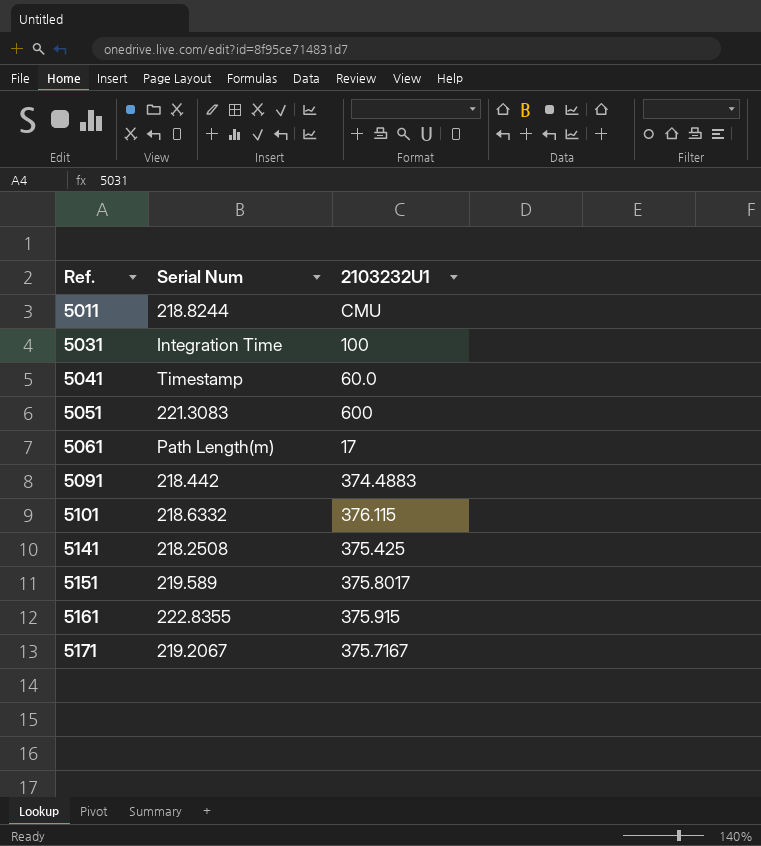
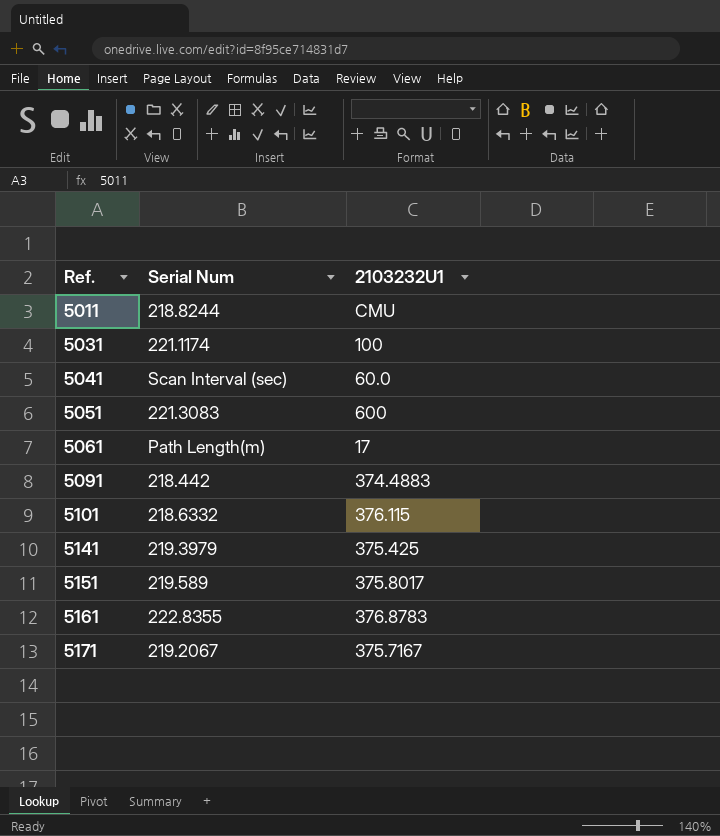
5031 | Serial Num: Integration Time -> 221.1174
5041 | Serial Num: Timestamp -> Scan Interval (sec)
5141 | Serial Num: 218.2508 -> 219.3979
5161 | 2103232U1: 375.915 -> 376.8783

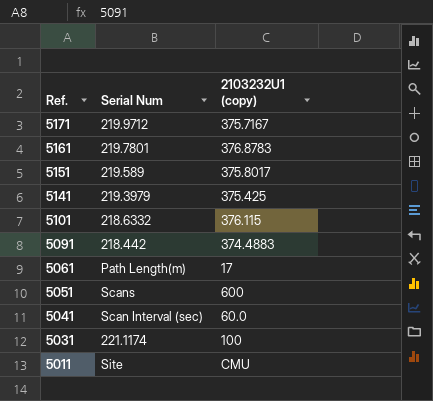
row order: Ref. ascending -> Ref. descending
column name: 2103232U1 -> 2103232U1 (copy)
5171 | Serial Num: 219.2067 -> 219.9712
5161 | Serial Num: 222.8355 -> 219.7801
5051 | Serial Num: 221.3083 -> Scans
5011 | Serial Num: 218.8244 -> Site

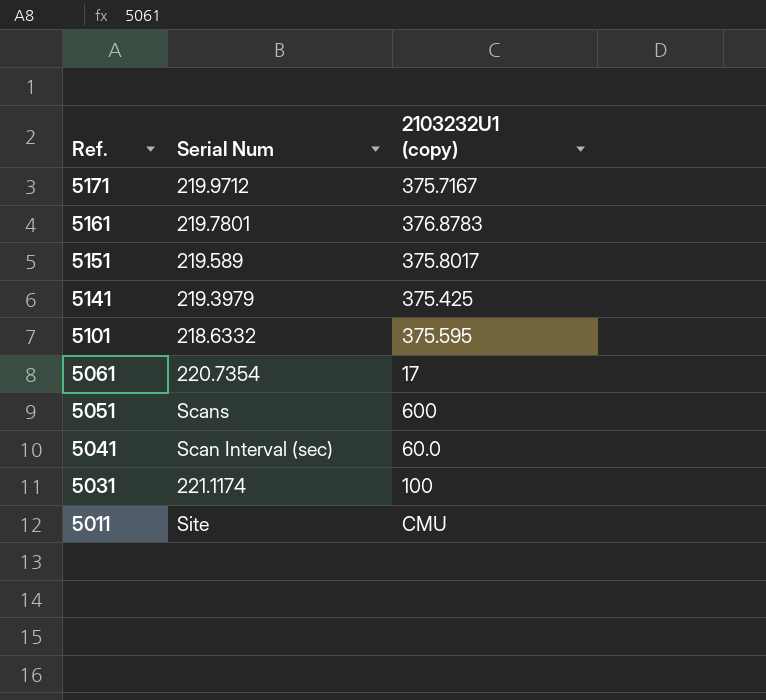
row 5091: 218.442 | 374.4883 -> none
5101 | 2103232U1 (copy): 376.115 -> 375.595
5061 | Serial Num: Path Length(m) -> 220.7354

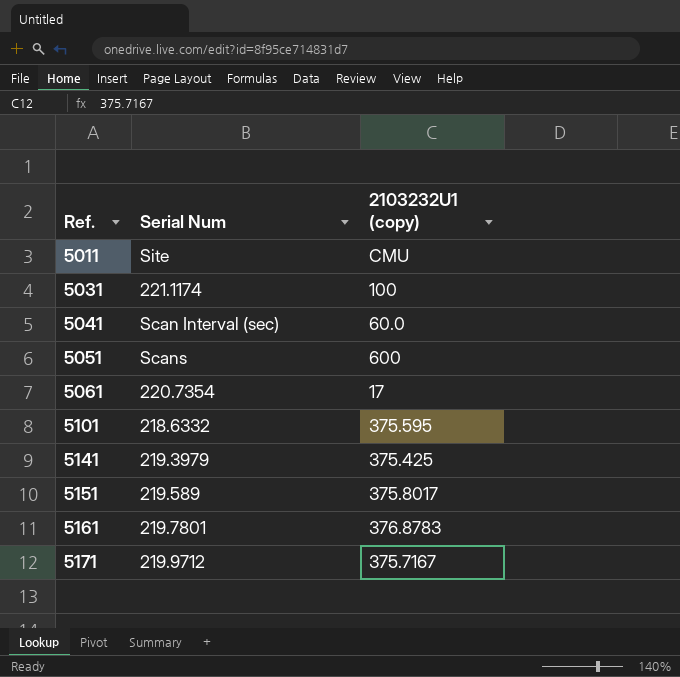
row order: Ref. descending -> Ref. ascending

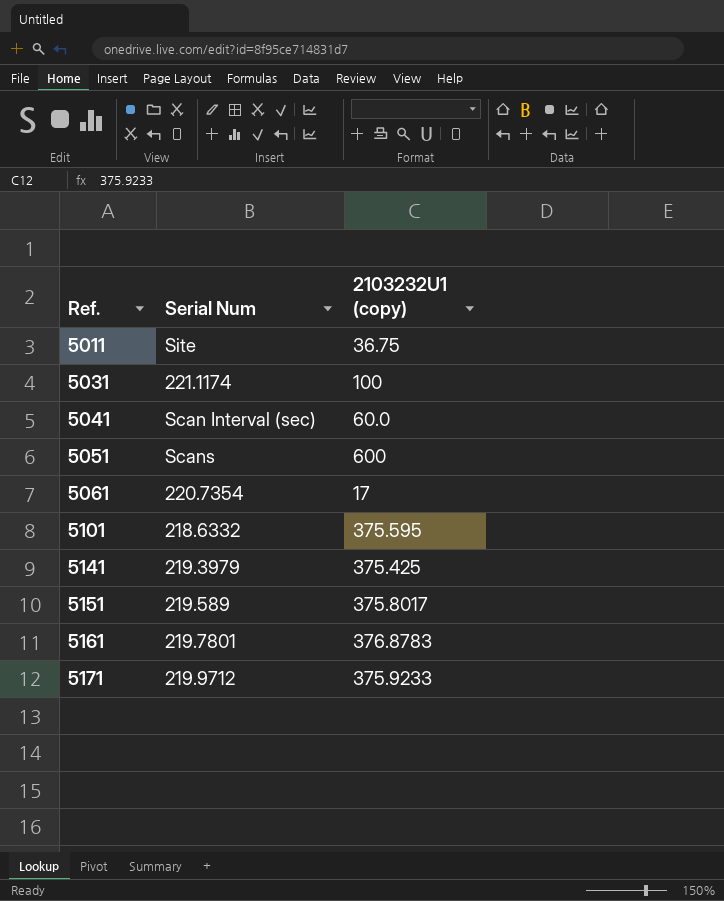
5011 | 2103232U1 (copy): CMU -> 36.75
5171 | 2103232U1 (copy): 375.7167 -> 375.9233

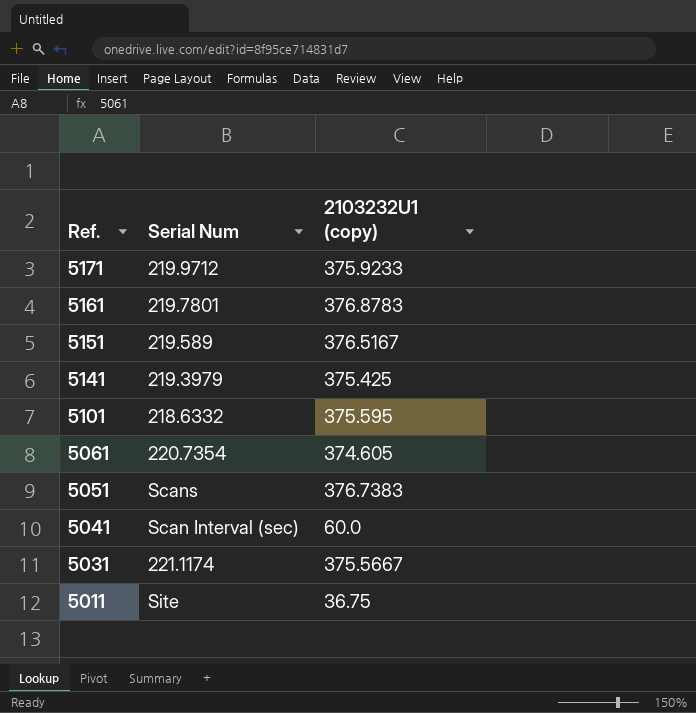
row order: Ref. ascending -> Ref. descending
5151 | 2103232U1 (copy): 375.8017 -> 376.5167
5061 | 2103232U1 (copy): 17 -> 374.605
5051 | 2103232U1 (copy): 600 -> 376.7383
5031 | 2103232U1 (copy): 100 -> 375.5667

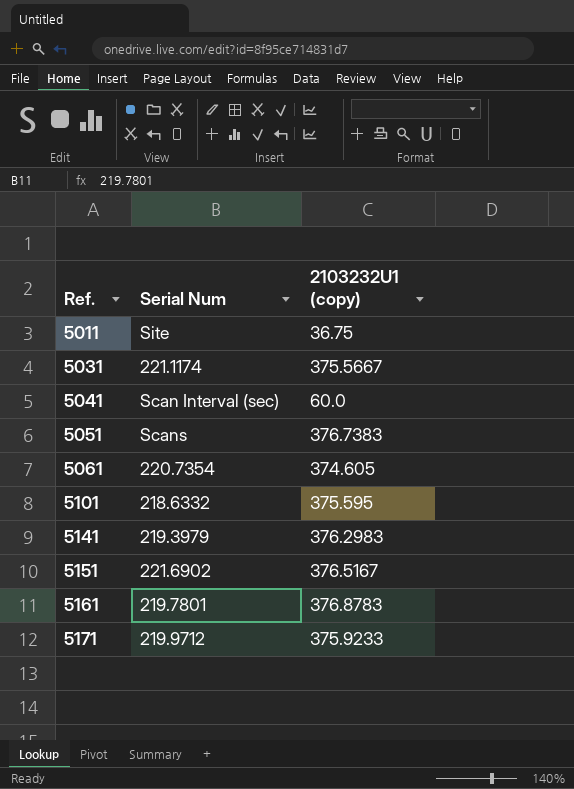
row order: Ref. descending -> Ref. ascending
5141 | 2103232U1 (copy): 375.425 -> 376.2983
5151 | Serial Num: 219.589 -> 221.6902

